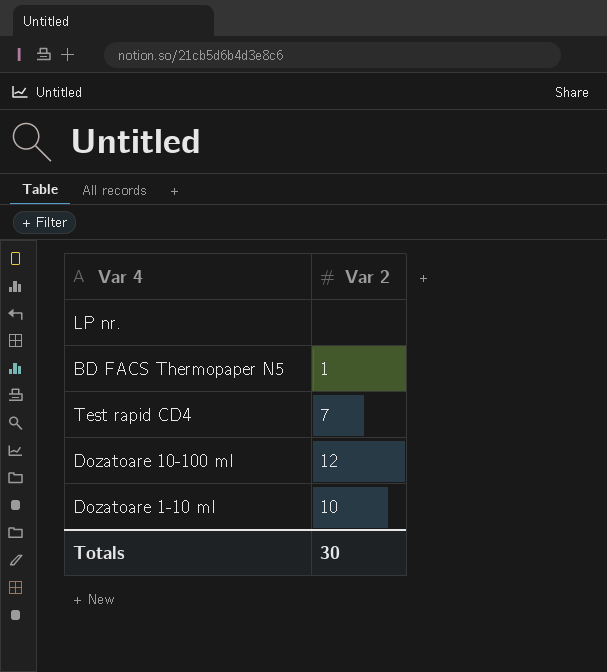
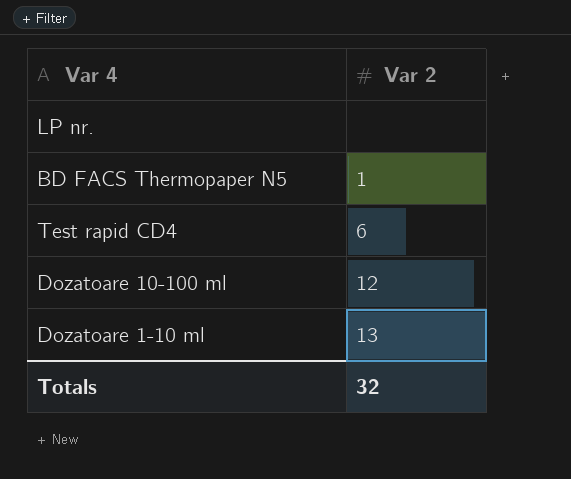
Test rapid CD4 | Var 2: 7 -> 6
Dozatoare 1-10 ml | Var 2: 10 -> 13
Totals | Var 2: 30 -> 32

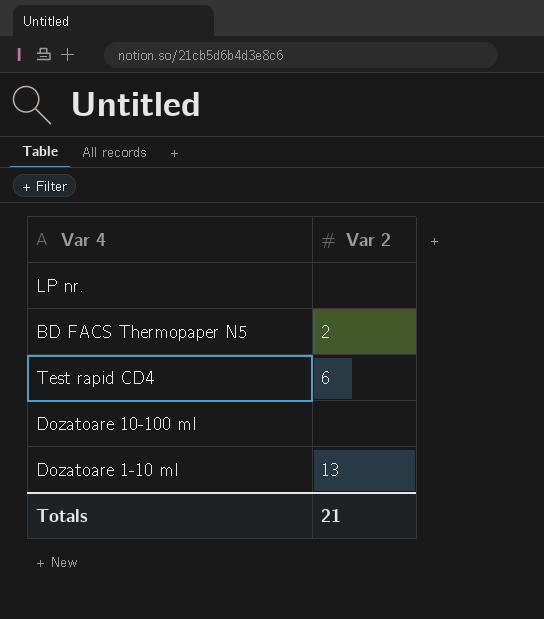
BD FACS Thermopaper N5 | Var 2: 1 -> 2
Dozatoare 10-100 ml | Var 2: 12 -> none
Totals | Var 2: 32 -> 21

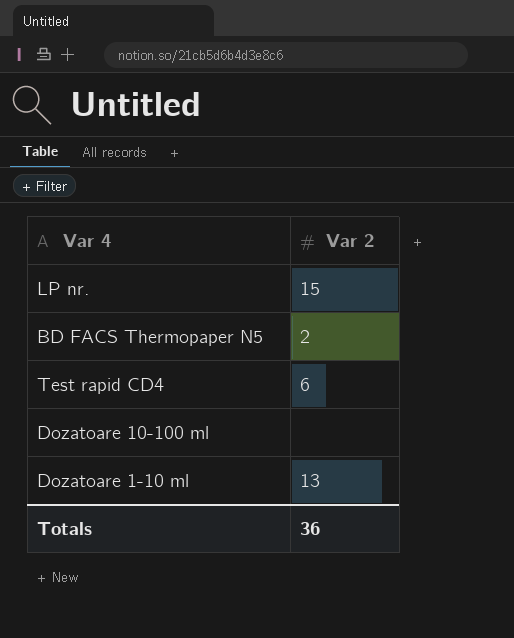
LP nr. | Var 2: none -> 15
Totals | Var 2: 21 -> 36

